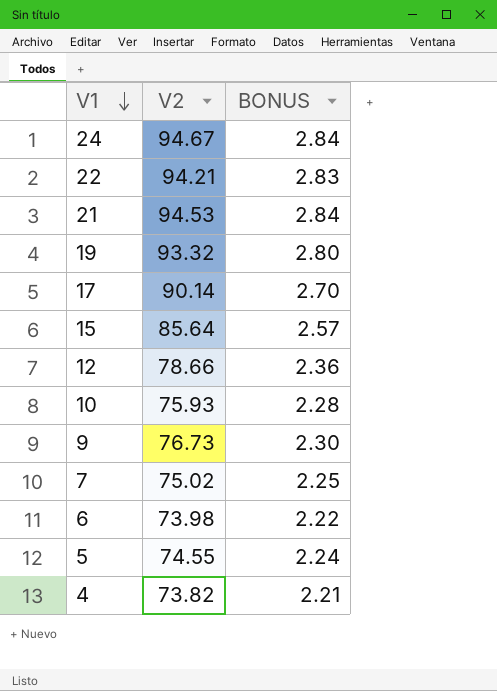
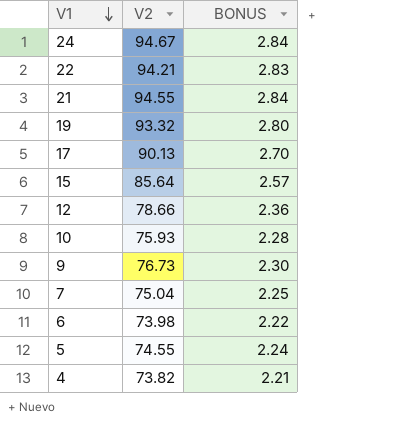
21 | V2: 94.53 -> 94.55
17 | V2: 90.14 -> 90.13
7 | V2: 75.02 -> 75.04

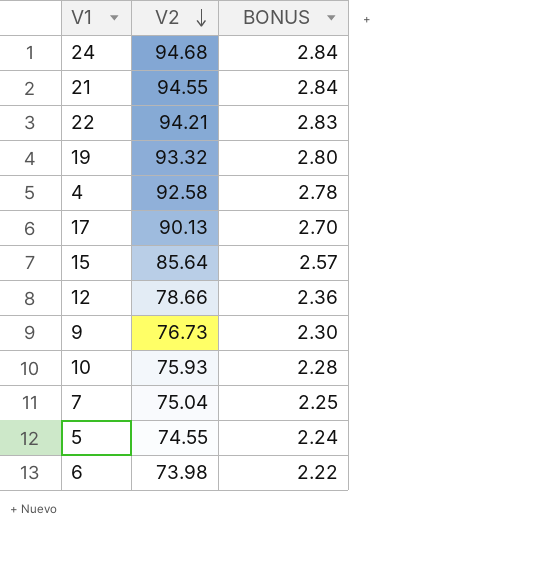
row order: V1 descending -> V2 descending
24 | V2: 94.67 -> 94.68
4 | V2: 73.82 -> 92.58
4 | BONUS: 2.21 -> 2.78

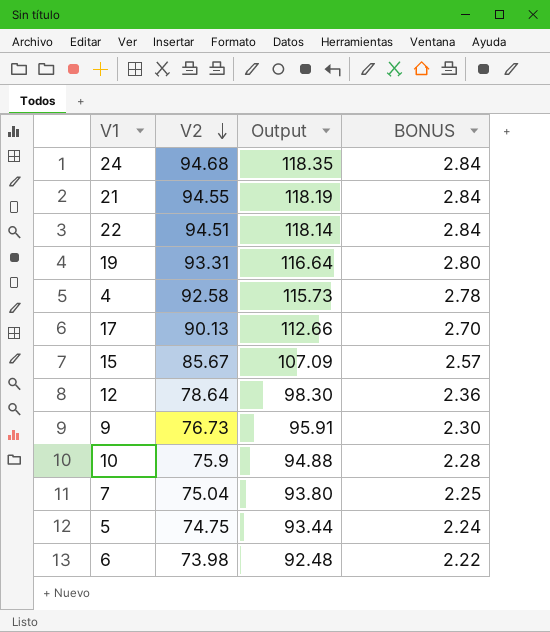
column Output | formula: none -> [V2] * 1.25
22 | V2: 94.21 -> 94.51
22 | BONUS: 2.83 -> 2.84
19 | V2: 93.32 -> 93.31
15 | V2: 85.64 -> 85.67
12 | V2: 78.66 -> 78.64
10 | V2: 75.93 -> 75.9
5 | V2: 74.55 -> 74.75

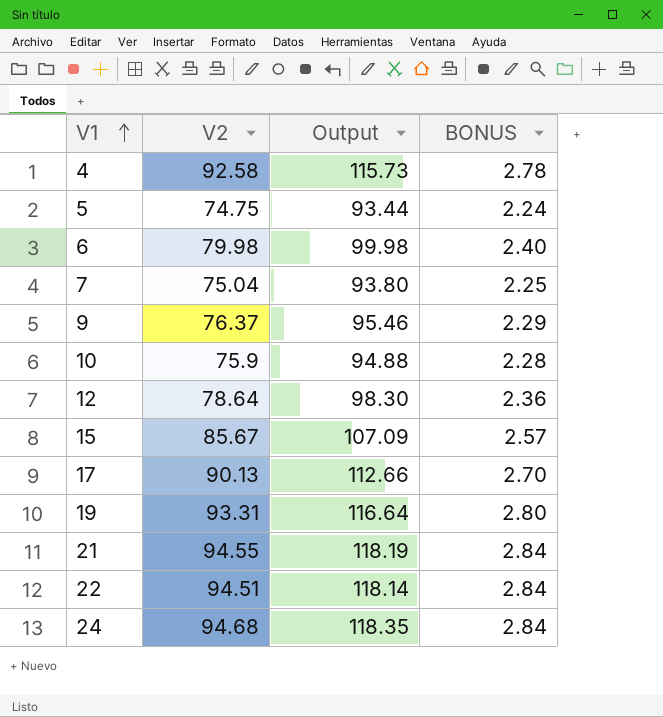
row order: V2 descending -> V1 ascending
6 | V2: 73.98 -> 79.98
6 | Output: 92.48 -> 99.98
6 | BONUS: 2.22 -> 2.40
9 | V2: 76.73 -> 76.37
9 | Output: 95.91 -> 95.46
9 | BONUS: 2.30 -> 2.29

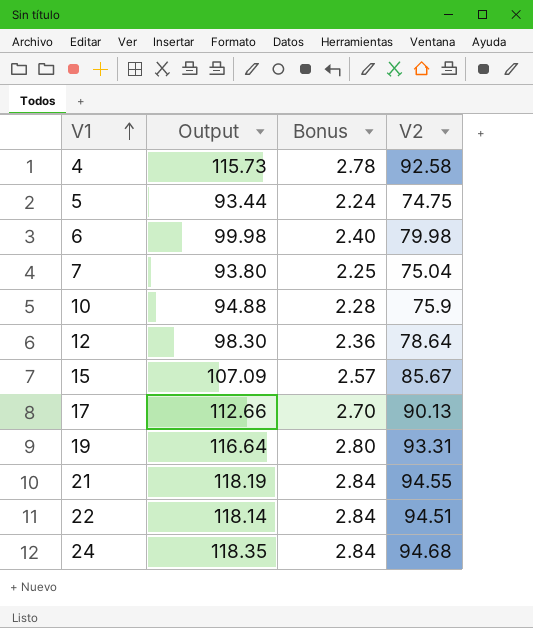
column name: BONUS -> Bonus
column V2 | position: 2 -> 4
row 9: 76.37 | 95.46 | 2.29 -> none

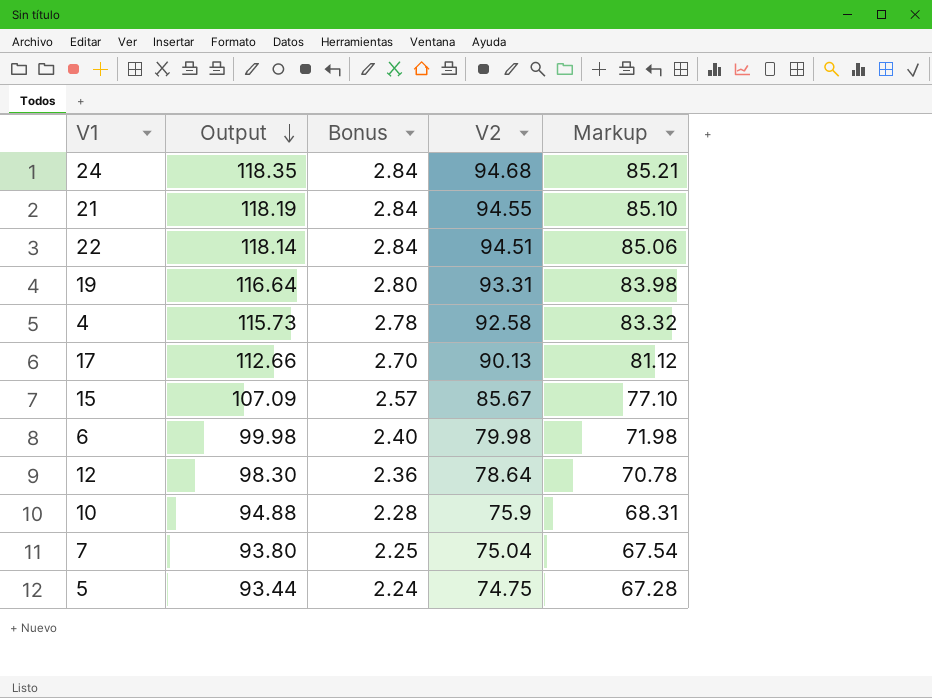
row order: V1 ascending -> Output descending
column Markup | formula: none -> [V2] * 0.9

